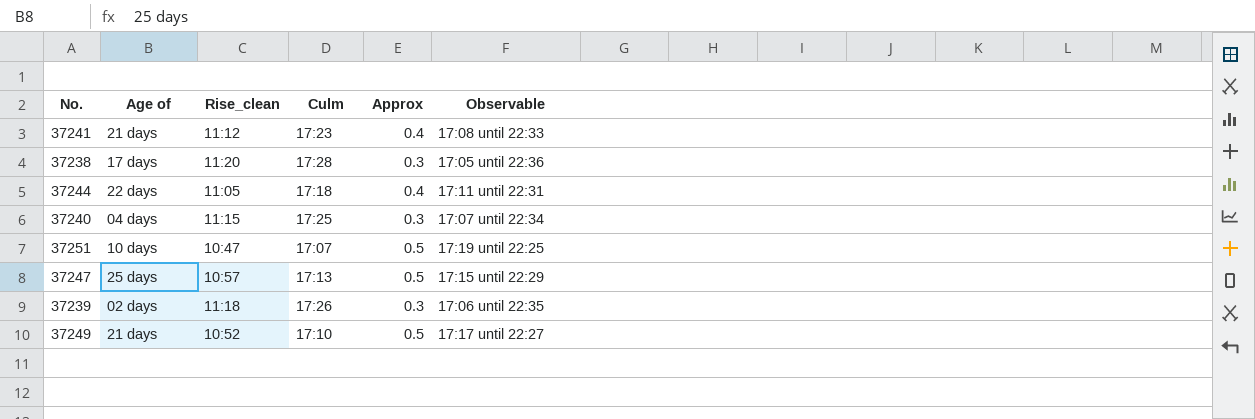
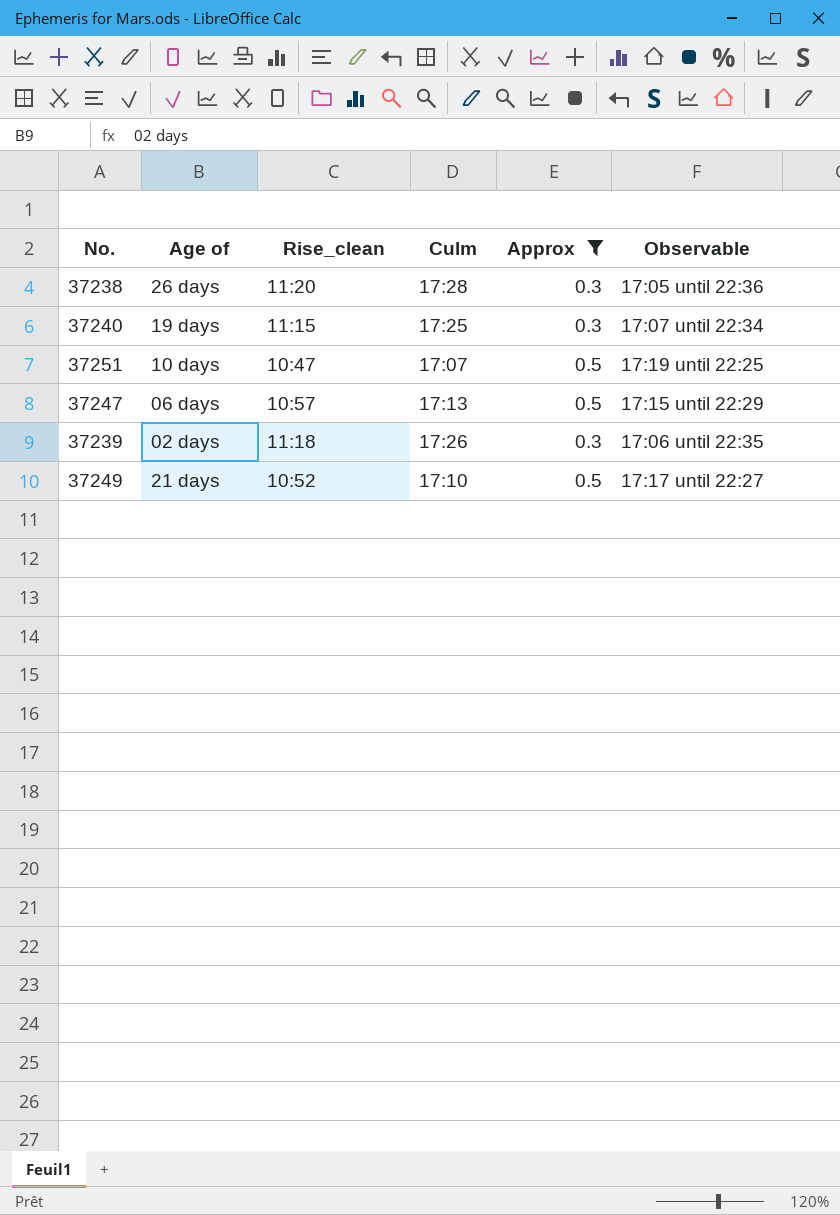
filter: none -> Approx != 0.4
37238 | Age of: 17 days -> 26 days
37240 | Age of: 04 days -> 19 days
37247 | Age of: 25 days -> 06 days

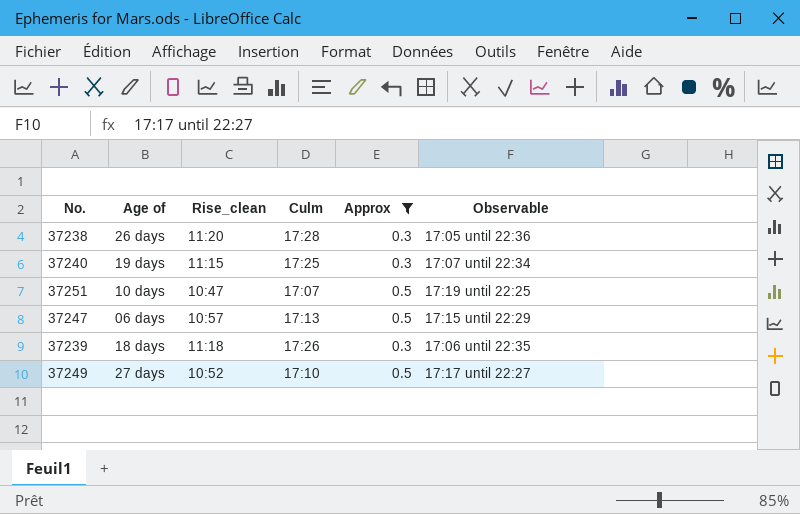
37239 | Age of: 02 days -> 18 days
37249 | Age of: 21 days -> 27 days

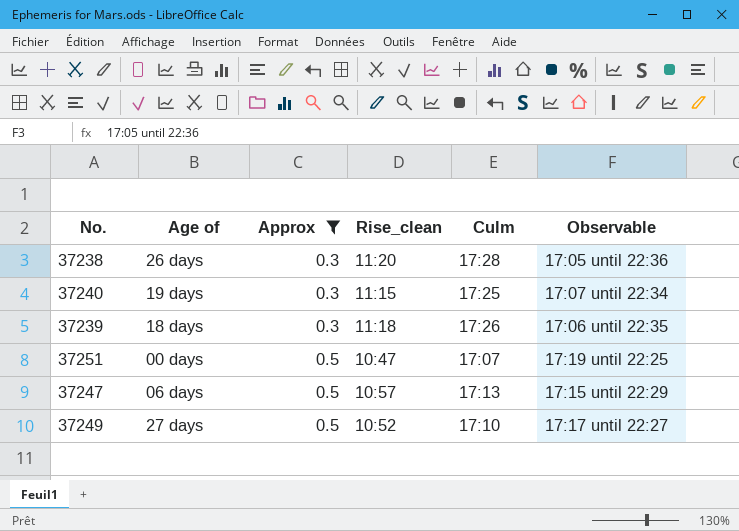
row order: none -> Approx ascending
column Approx | position: 5 -> 3
37251 | Age of: 10 days -> 00 days

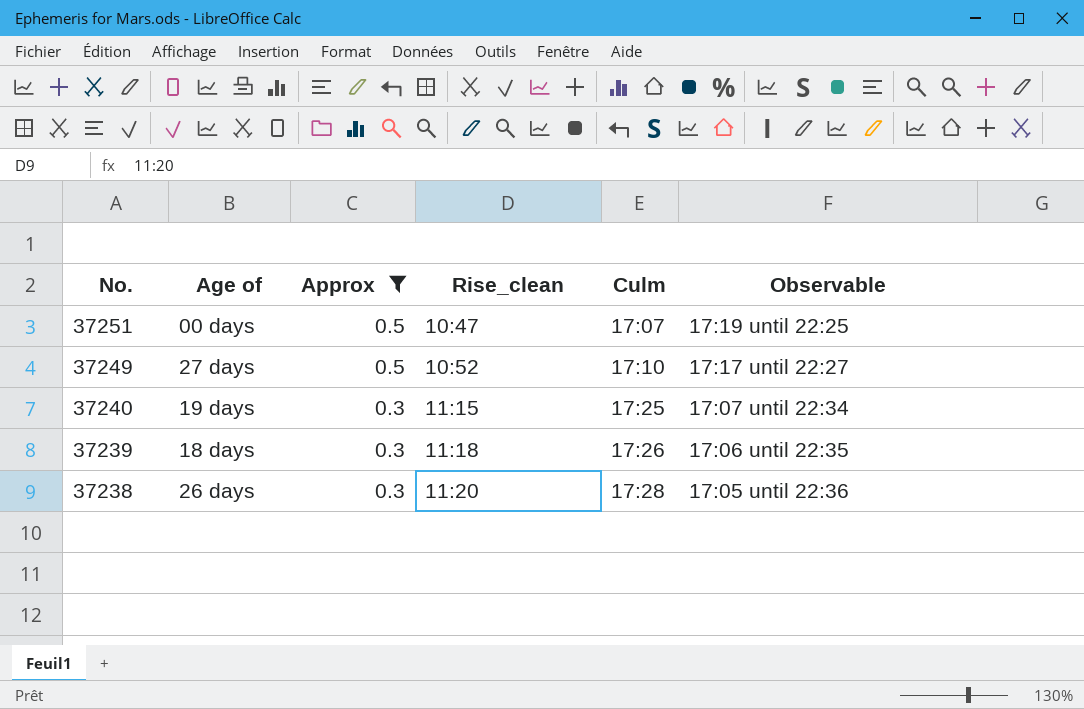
row order: Approx ascending -> No. descending
row 37247: 06 days | 0.5 | 10:57 | 17:13 | 17:15 until 22:29 -> none

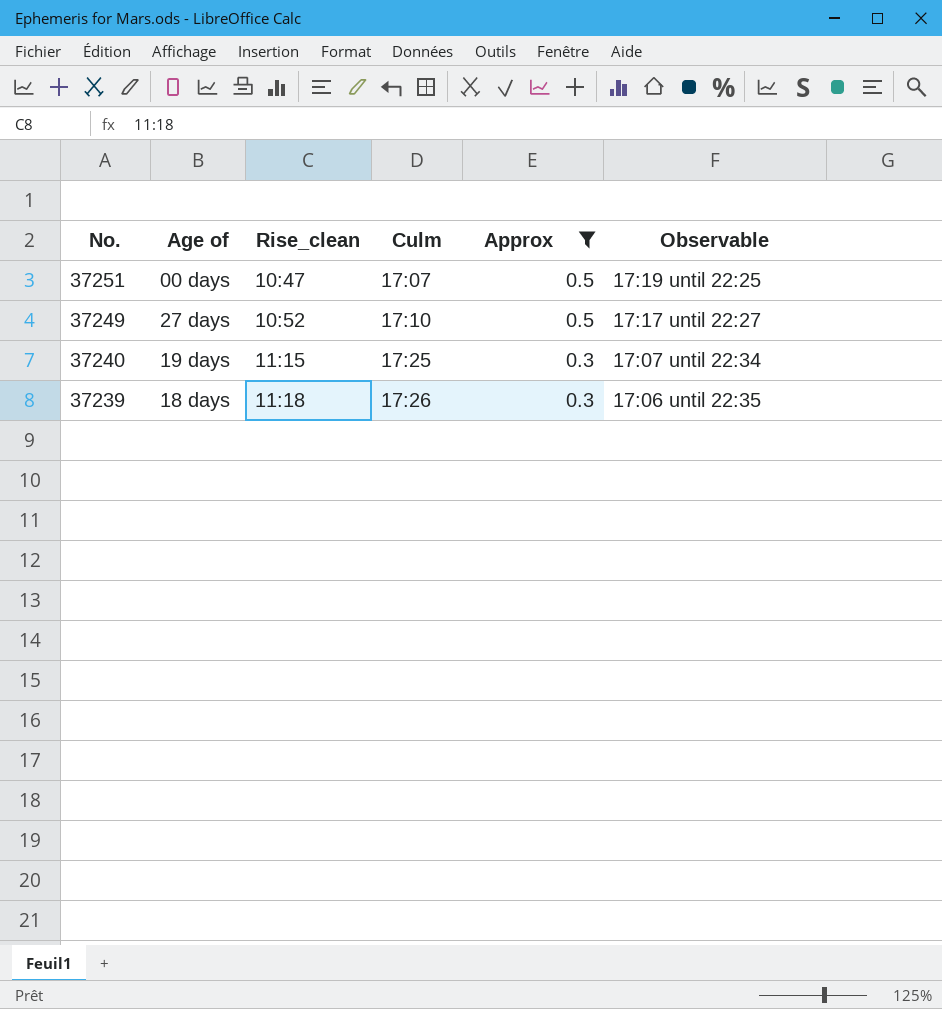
column Approx | position: 3 -> 5
row 37238: 26 days | 0.3 | 11:20 | 17:28 | 17:05 until 22:36 -> none

